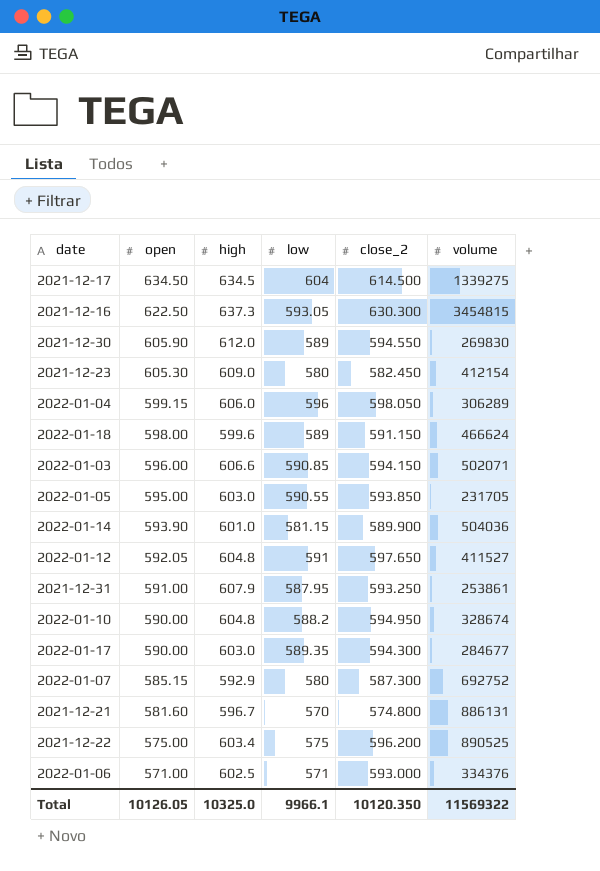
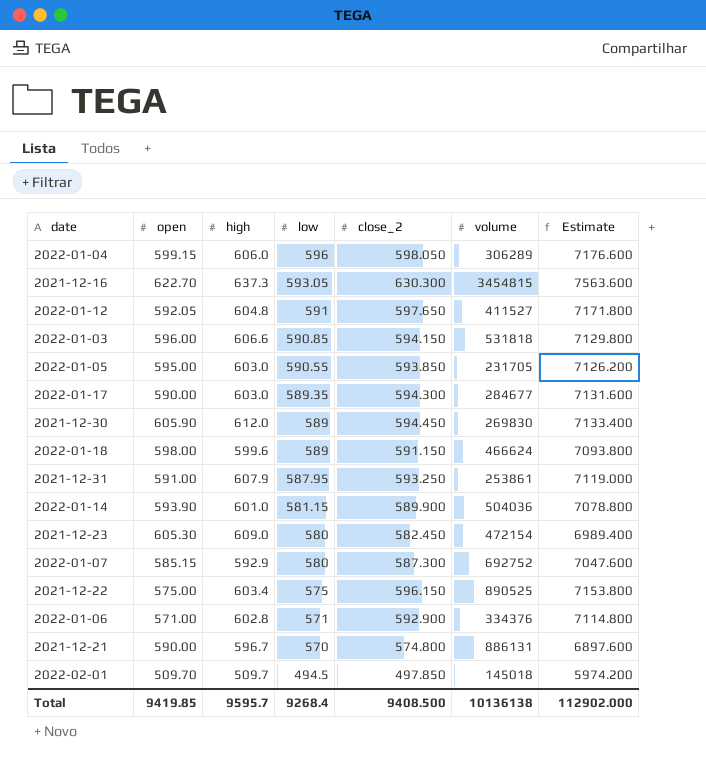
row order: open descending -> low descending
column Estimate | formula: none -> [close_2] * 12
row 2021-12-17: 634.50 | 634.5 | 604 | 614.500 | 1339275 -> none
row 2022-01-10: 590.00 | 604.8 | 588.2 | 594.950 | 328674 -> none
2021-12-16 | open: 622.50 -> 622.70
2022-01-03 | volume: 502071 -> 531818
2021-12-30 | close_2: 594.550 -> 594.450
2021-12-23 | volume: 412154 -> 472154
2021-12-22 | close_2: 596.200 -> 596.150
2022-01-06 | high: 602.5 -> 602.8
2022-01-06 | close_2: 593.000 -> 592.900
2021-12-21 | open: 581.60 -> 590.00
row 2022-02-01: none -> 509.70 | 509.7 | 494.5 | 497.850 | 145018 | 5974.200
Total | open: 10126.05 -> 9419.85
Total | high: 10325.0 -> 9595.7
Total | low: 9966.1 -> 9268.4
Total | close_2: 10120.350 -> 9408.500
Total | volume: 11569322 -> 10136138

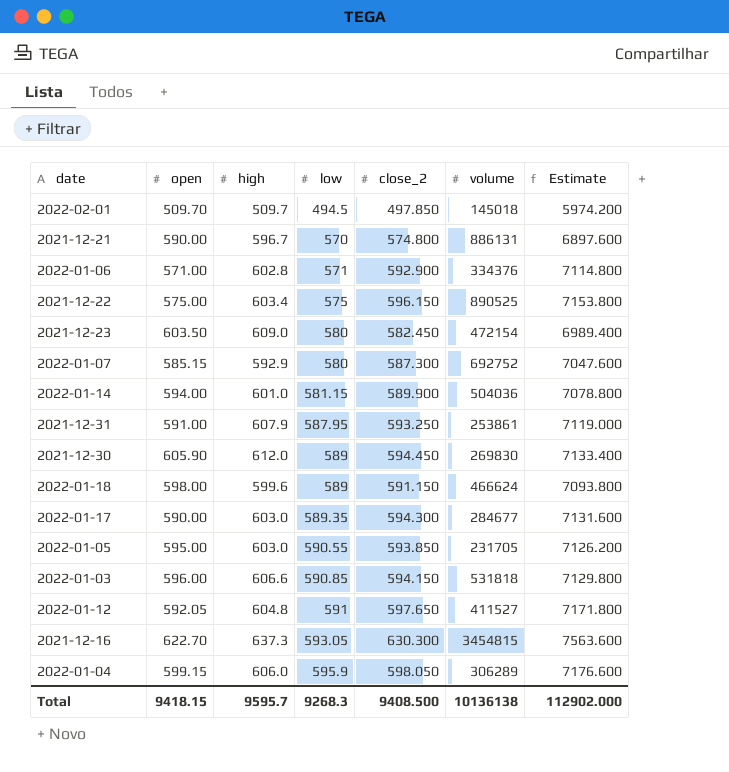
row order: low descending -> low ascending
2021-12-23 | open: 605.30 -> 603.50
2022-01-14 | open: 593.90 -> 594.00
2022-01-04 | low: 596 -> 595.9
Total | open: 9419.85 -> 9418.15
Total | low: 9268.4 -> 9268.3

